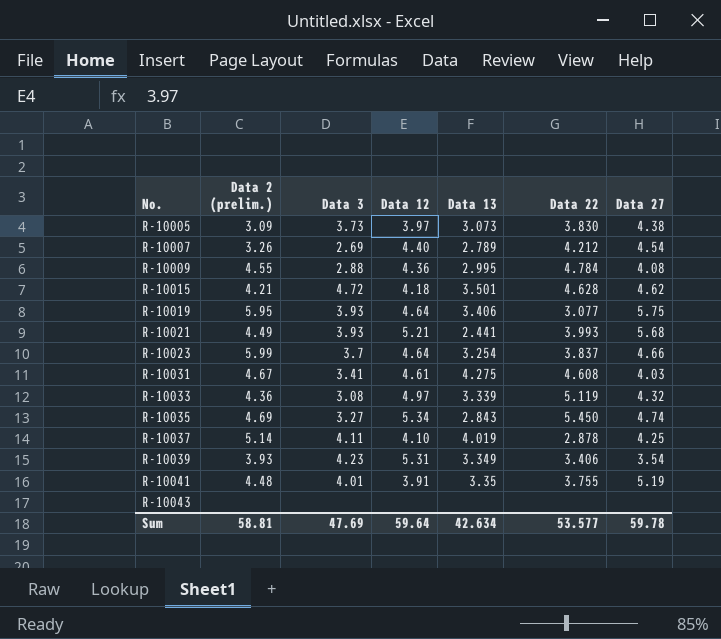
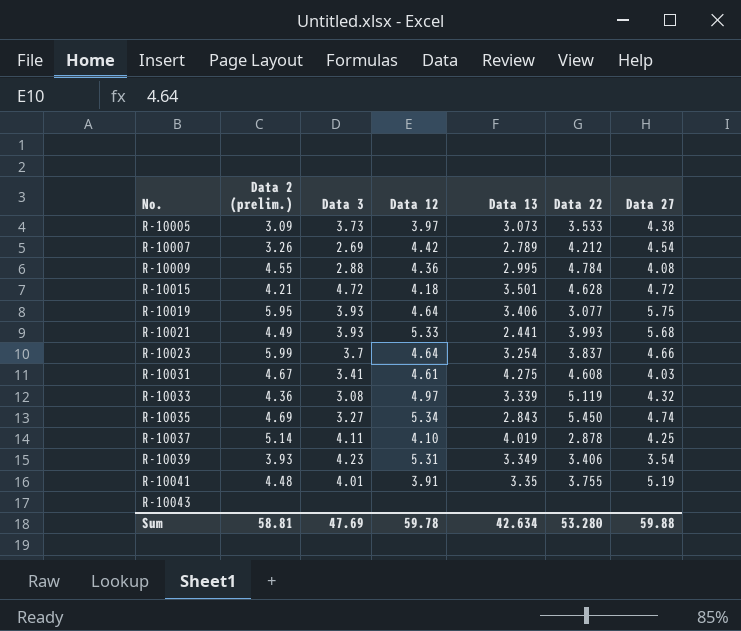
R-10005 | Data 22: 3.830 -> 3.533
R-10007 | Data 12: 4.40 -> 4.42
R-10015 | Data 27: 4.62 -> 4.72
R-10021 | Data 12: 5.21 -> 5.33
Sum | Data 12: 59.64 -> 59.78
Sum | Data 22: 53.577 -> 53.280
Sum | Data 27: 59.78 -> 59.88

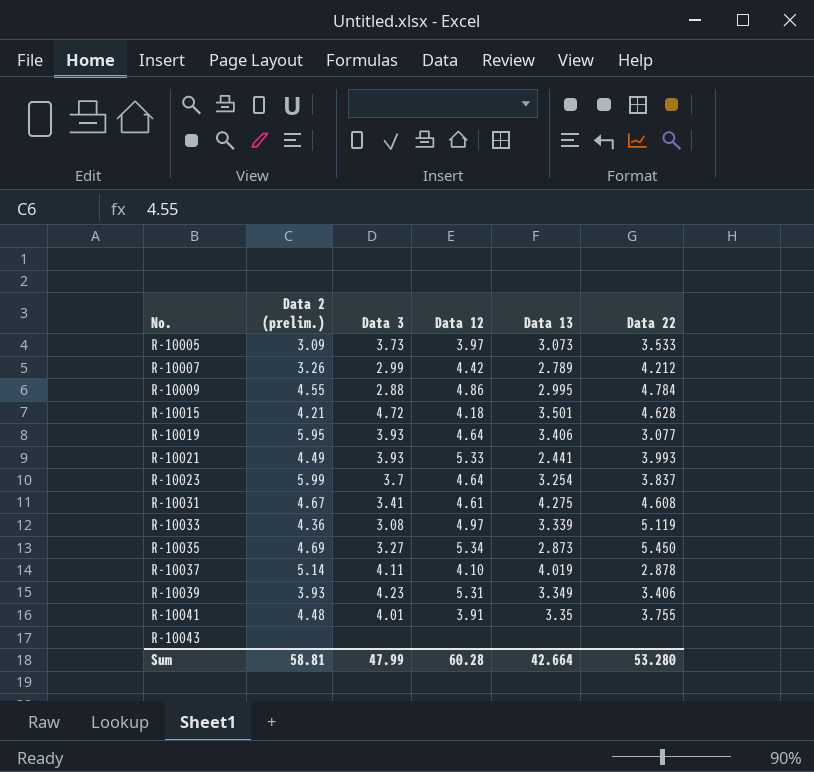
column Data 27 | position: 7 -> none
R-10007 | Data 3: 2.69 -> 2.99
R-10009 | Data 12: 4.36 -> 4.86
R-10035 | Data 13: 2.843 -> 2.873
Sum | Data 3: 47.69 -> 47.99
Sum | Data 12: 59.78 -> 60.28
Sum | Data 13: 42.634 -> 42.664

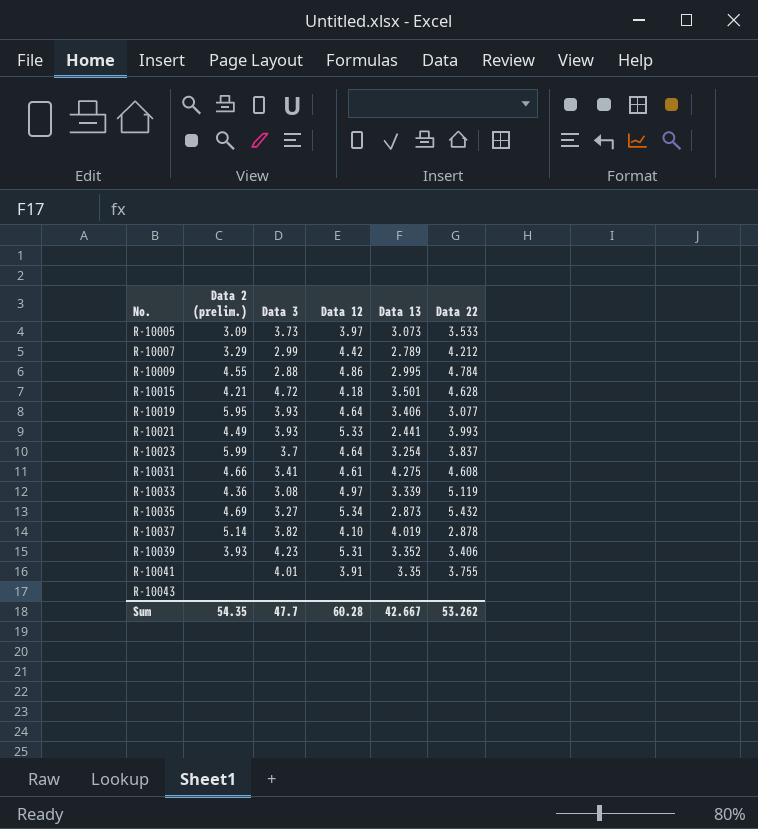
R-10007 | Data 2 (prelim.): 3.26 -> 3.29
R-10031 | Data 2 (prelim.): 4.67 -> 4.66
R-10035 | Data 22: 5.450 -> 5.432
R-10037 | Data 3: 4.11 -> 3.82
R-10039 | Data 13: 3.349 -> 3.352
R-10041 | Data 2 (prelim.): 4.48 -> none
Sum | Data 2 (prelim.): 58.81 -> 54.35
Sum | Data 3: 47.99 -> 47.7
Sum | Data 13: 42.664 -> 42.667
Sum | Data 22: 53.280 -> 53.262

